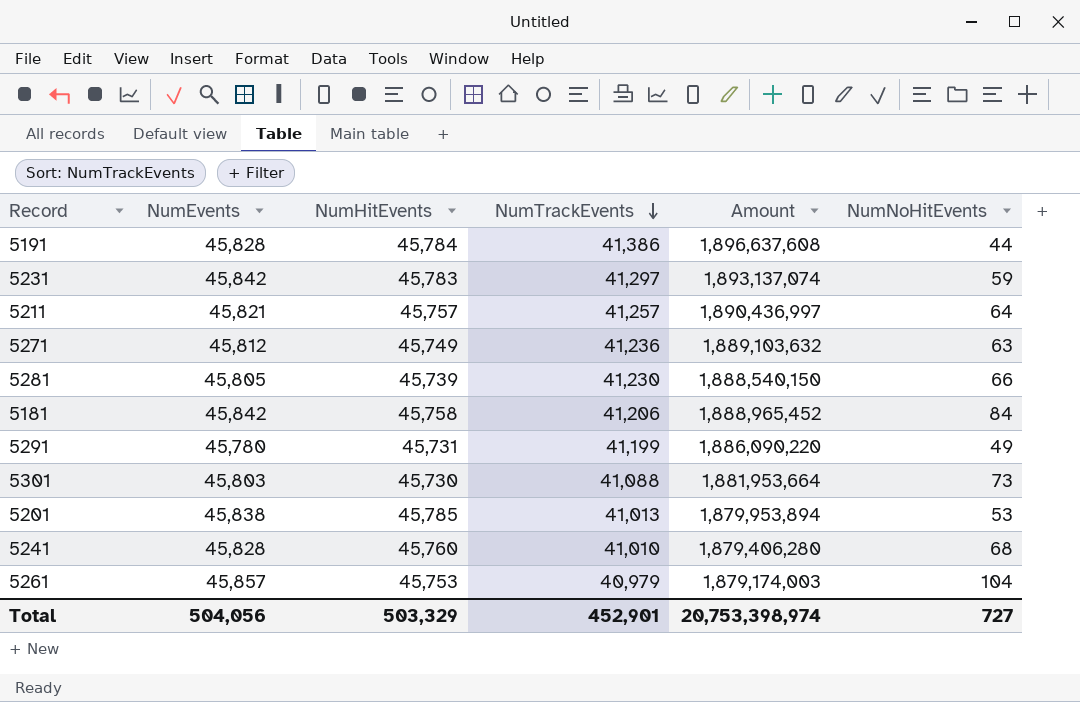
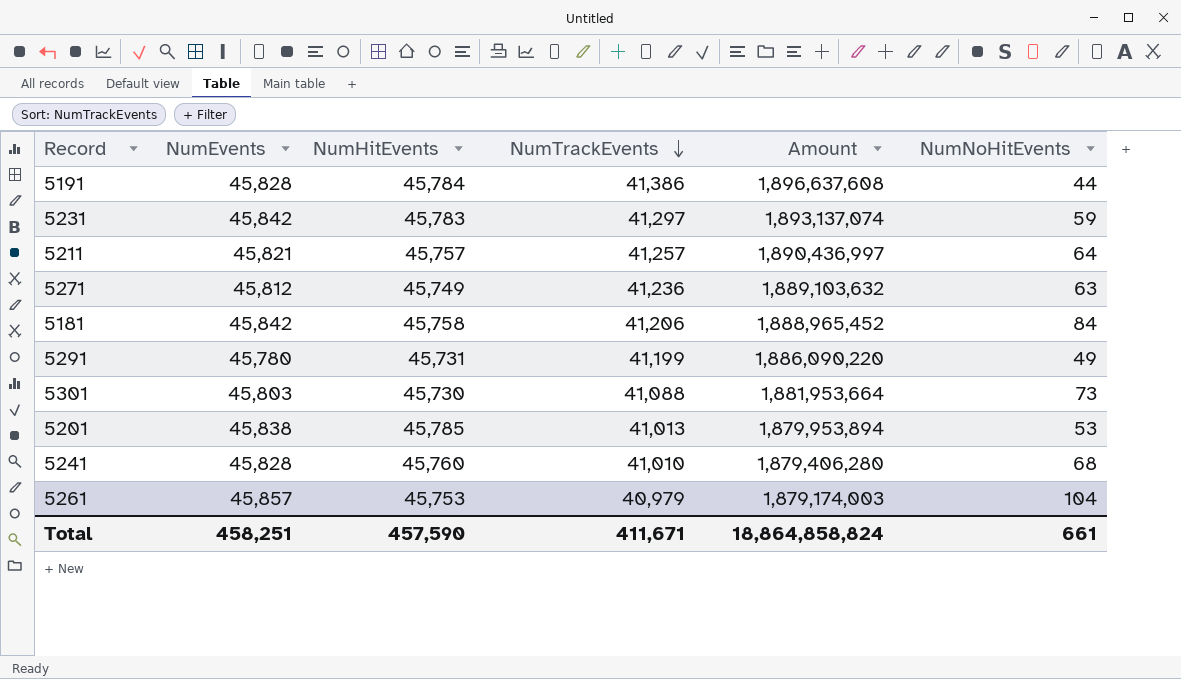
row 5281: 45,805 | 45,739 | 41,230 | 1,888,540,150 | 66 -> none
Total | NumEvents: 504,056 -> 458,251
Total | NumHitEvents: 503,329 -> 457,590
Total | NumTrackEvents: 452,901 -> 411,671
Total | Amount: 20,753,398,974 -> 18,864,858,824
Total | NumNoHitEvents: 727 -> 661

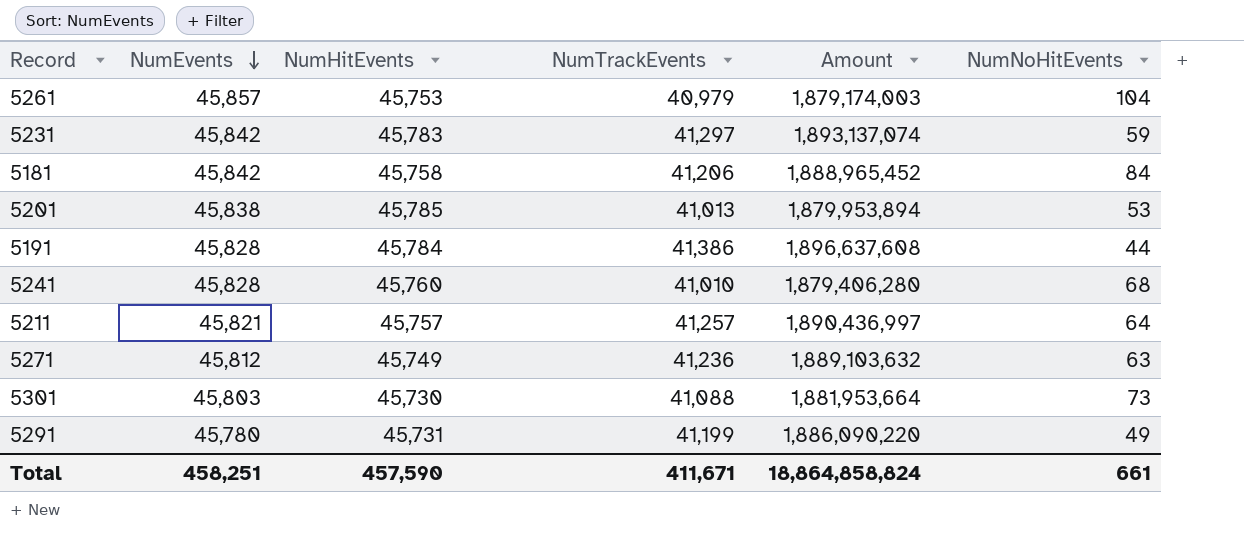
row order: NumTrackEvents descending -> NumEvents descending

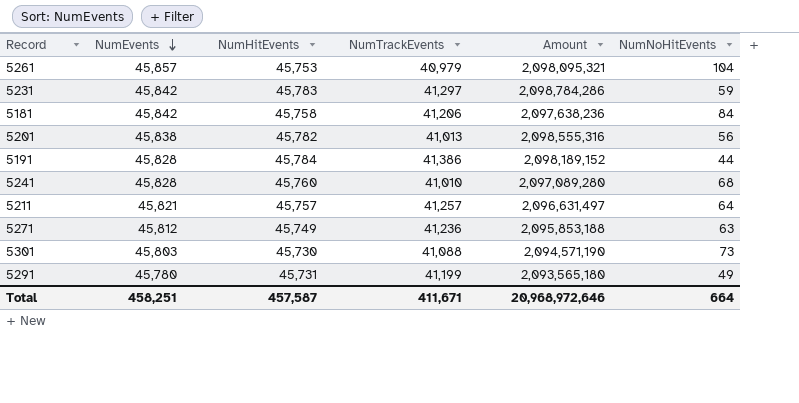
column Amount | formula: [NumEvents] * [NumTrackEvents] -> [NumEvents] * [NumHitEvents]
5201 | NumHitEvents: 45,785 -> 45,782
5201 | NumNoHitEvents: 53 -> 56
Total | NumHitEvents: 457,590 -> 457,587
Total | Amount: 18,864,858,824 -> 20,968,972,646
Total | NumNoHitEvents: 661 -> 664

